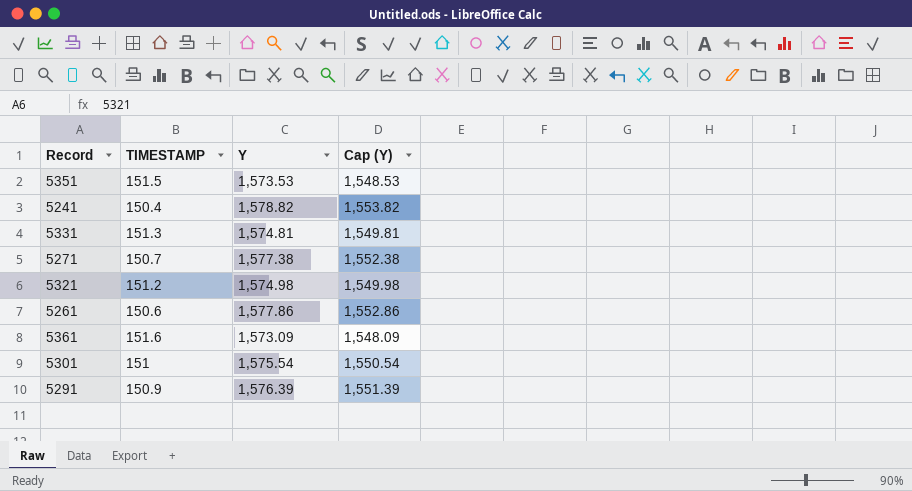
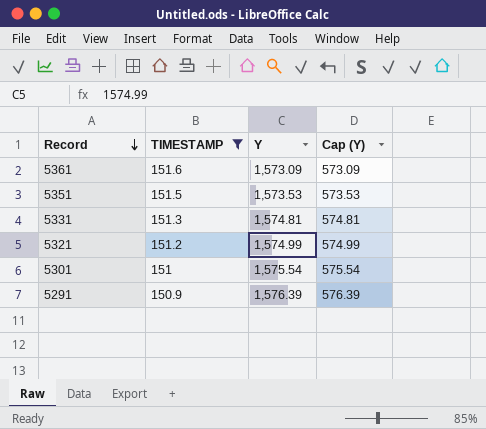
filter: none -> TIMESTAMP >= 150.9
row order: none -> Record descending
column Cap (Y) | formula: [Y] - 25 -> [Y] - 1000
5321 | Y: 1,574.98 -> 1,574.99

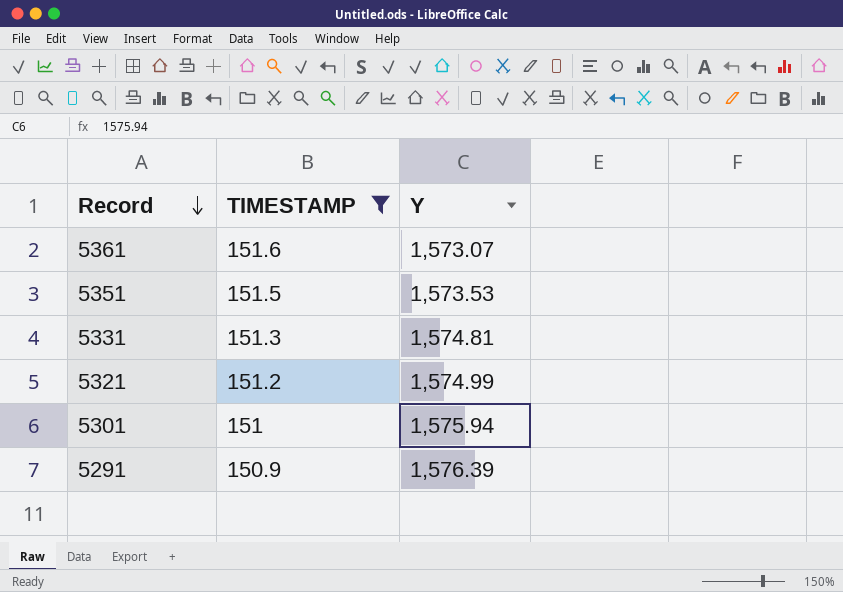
column Cap (Y) | formula: [Y] - 1000 -> none
5361 | Y: 1,573.09 -> 1,573.07
5301 | Y: 1,575.54 -> 1,575.94

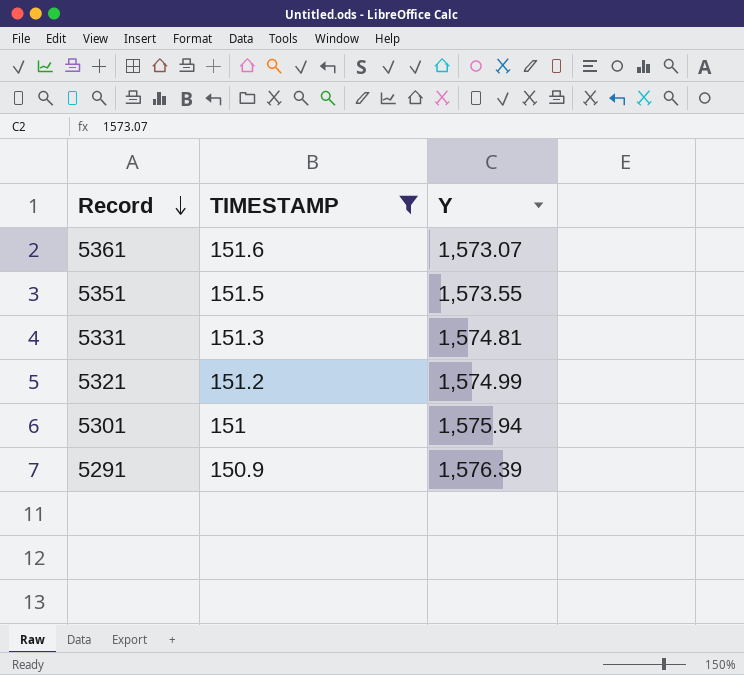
5351 | Y: 1,573.53 -> 1,573.55

